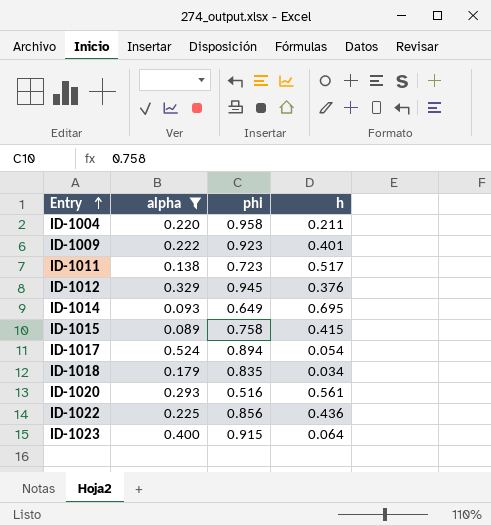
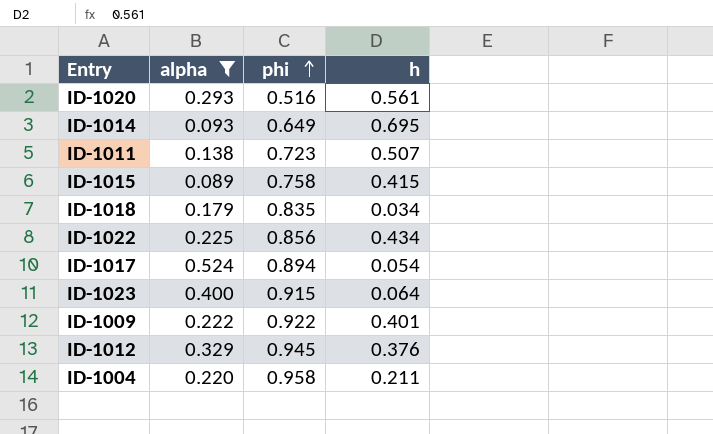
row order: Entry ascending -> phi ascending
ID-1011 | h: 0.517 -> 0.507
ID-1022 | h: 0.436 -> 0.434
ID-1009 | phi: 0.923 -> 0.922

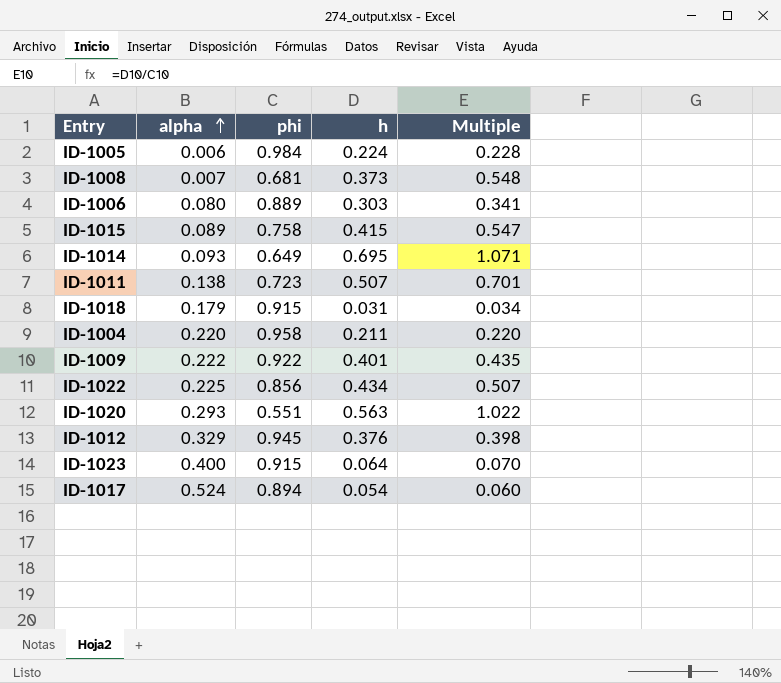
filter: alpha >= 0.089 -> none
row order: phi ascending -> alpha ascending
column Multiple | formula: none -> [h] / [phi]
ID-1018 | phi: 0.835 -> 0.915
ID-1018 | h: 0.034 -> 0.031
ID-1020 | phi: 0.516 -> 0.551
ID-1020 | h: 0.561 -> 0.563

